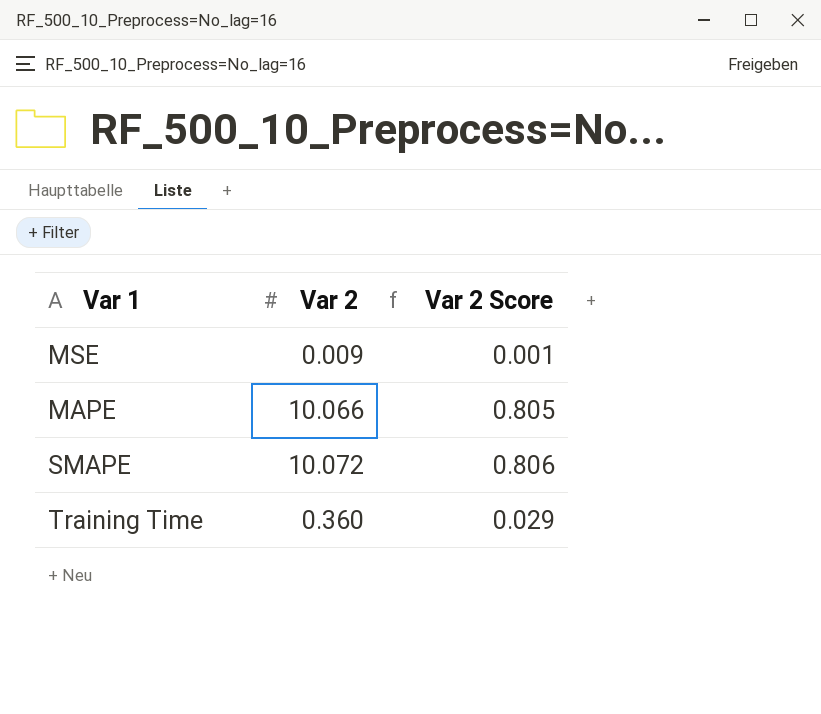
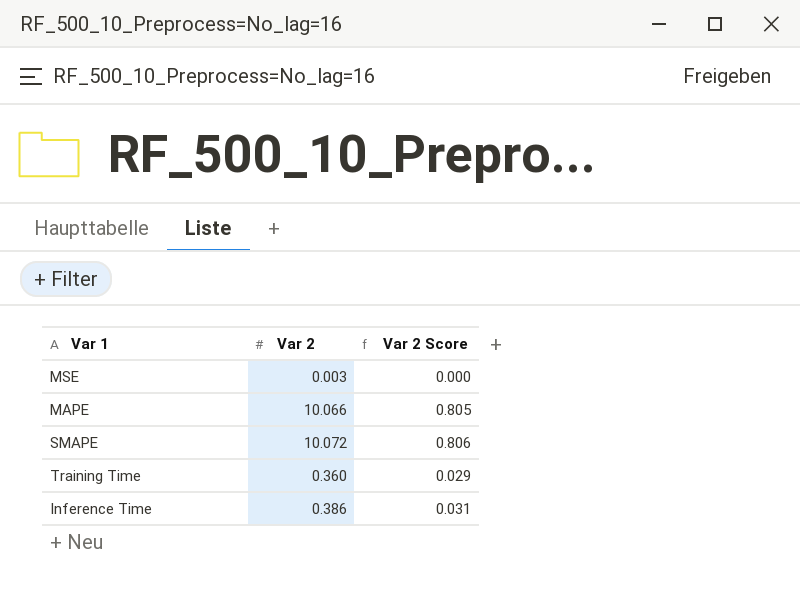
MSE | Var 2: 0.009 -> 0.003
MSE | Var 2 Score: 0.001 -> 0.000
row Inference Time: none -> 0.386 | 0.031

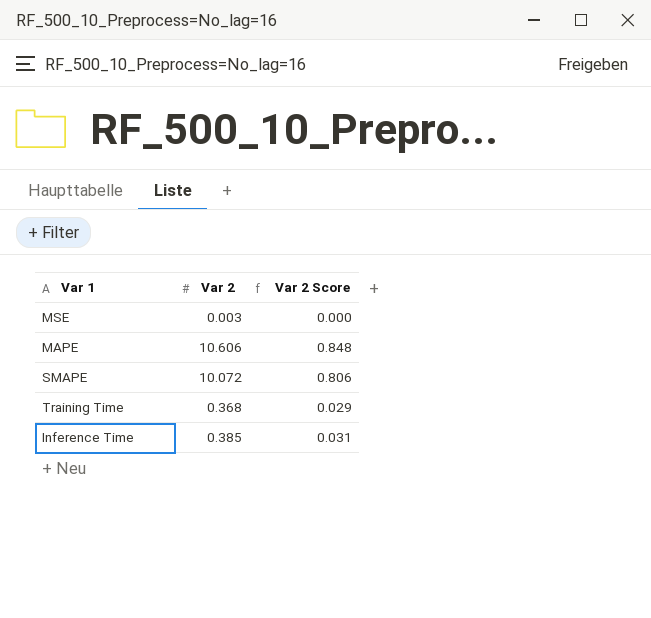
MAPE | Var 2: 10.066 -> 10.606
MAPE | Var 2 Score: 0.805 -> 0.848
Training Time | Var 2: 0.360 -> 0.368
Inference Time | Var 2: 0.386 -> 0.385

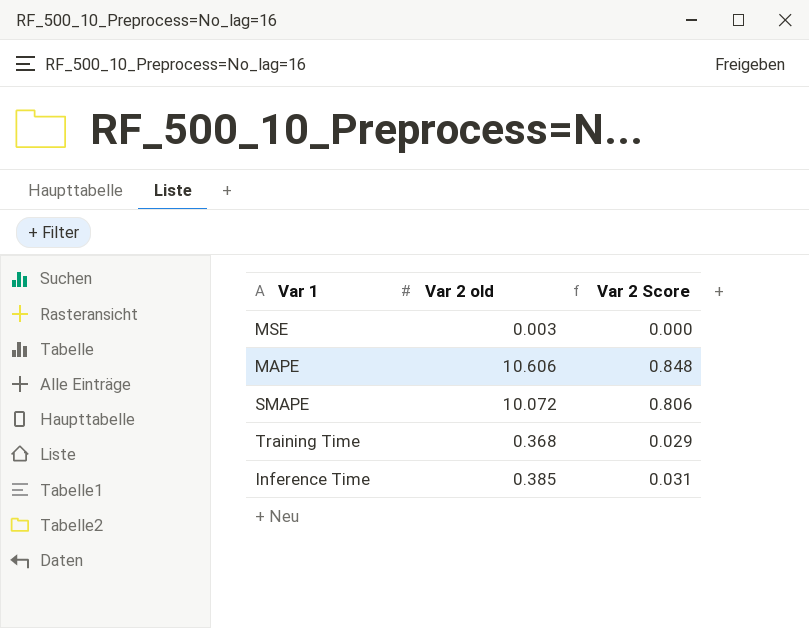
column name: Var 2 -> Var 2 old

